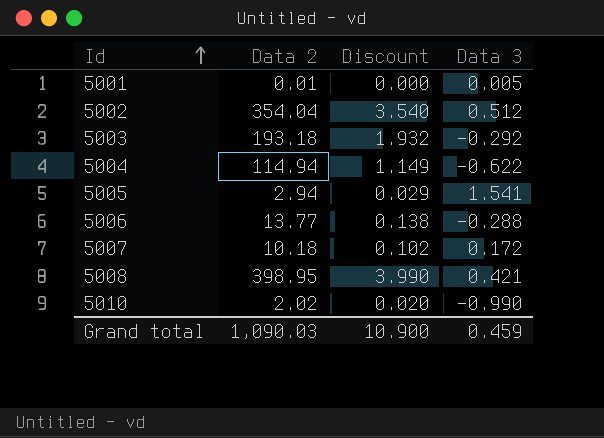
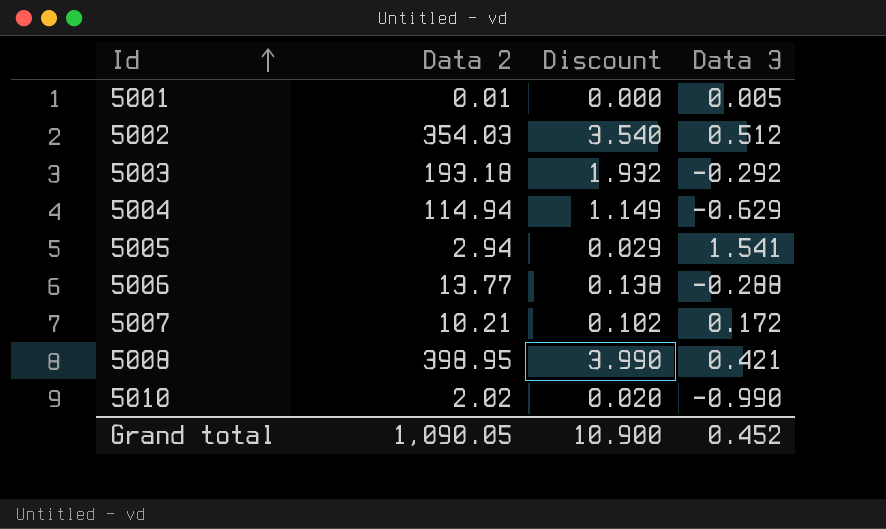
5002 | Data 2: 354.04 -> 354.03
5004 | Data 3: -0.622 -> -0.629
5007 | Data 2: 10.18 -> 10.21
Grand total | Data 2: 1,090.03 -> 1,090.05
Grand total | Data 3: 0.459 -> 0.452

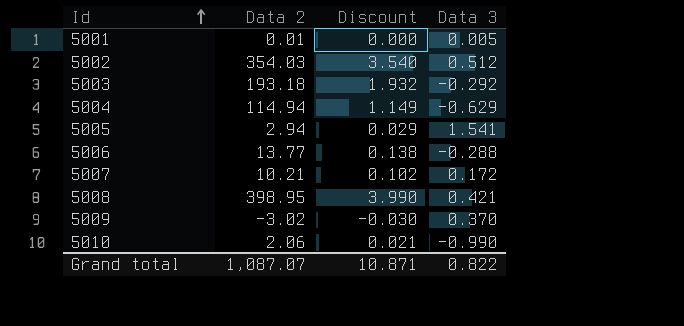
row 5009: none -> -3.02 | -0.030 | 0.370
5010 | Data 2: 2.02 -> 2.06
5010 | Discount: 0.020 -> 0.021
Grand total | Data 2: 1,090.05 -> 1,087.07
Grand total | Discount: 10.900 -> 10.871
Grand total | Data 3: 0.452 -> 0.822

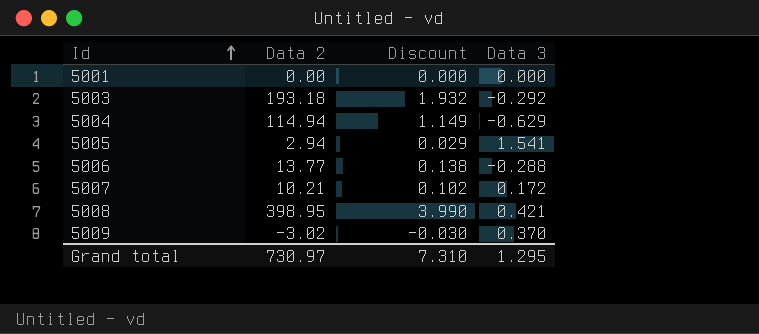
row 5002: 354.03 | 3.540 | 0.512 -> none
row 5010: 2.06 | 0.021 | -0.990 -> none
5001 | Data 2: 0.01 -> 0.00
5001 | Data 3: 0.005 -> 0.000
Grand total | Data 2: 1,087.07 -> 730.97
Grand total | Discount: 10.871 -> 7.310
Grand total | Data 3: 0.822 -> 1.295

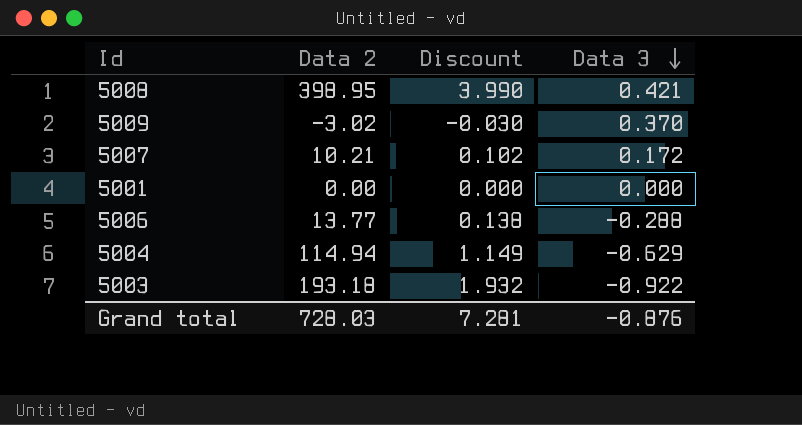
row order: Id ascending -> Data 3 descending
row 5005: 2.94 | 0.029 | 1.541 -> none
5003 | Data 3: -0.292 -> -0.922
Grand total | Data 2: 730.97 -> 728.03
Grand total | Discount: 7.310 -> 7.281
Grand total | Data 3: 1.295 -> -0.876

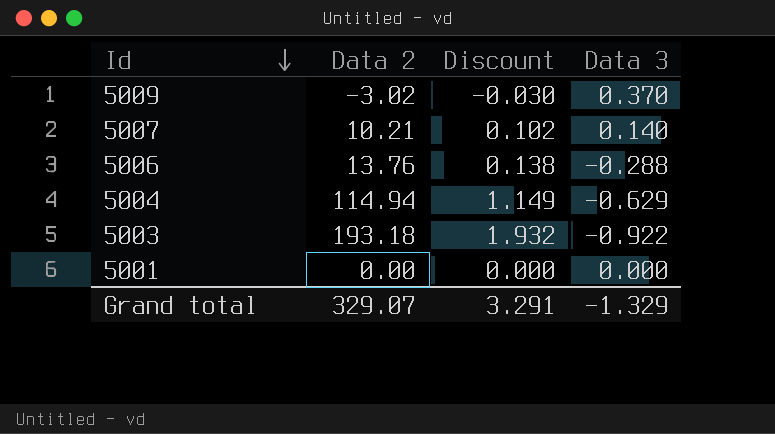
row order: Data 3 descending -> Id descending
row 5008: 398.95 | 3.990 | 0.421 -> none
5007 | Data 3: 0.172 -> 0.140
5006 | Data 2: 13.77 -> 13.76
Grand total | Data 2: 728.03 -> 329.07
Grand total | Discount: 7.281 -> 3.291
Grand total | Data 3: -0.876 -> -1.329

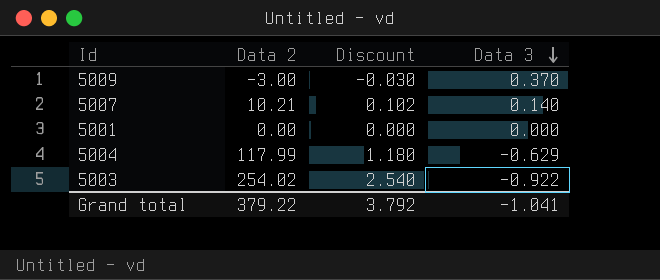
row order: Id descending -> Data 3 descending
row 5006: 13.76 | 0.138 | -0.288 -> none
5009 | Data 2: -3.02 -> -3.00
5004 | Data 2: 114.94 -> 117.99
5004 | Discount: 1.149 -> 1.180
5003 | Data 2: 193.18 -> 254.02
5003 | Discount: 1.932 -> 2.540
Grand total | Data 2: 329.07 -> 379.22
Grand total | Discount: 3.291 -> 3.792
Grand total | Data 3: -1.329 -> -1.041

